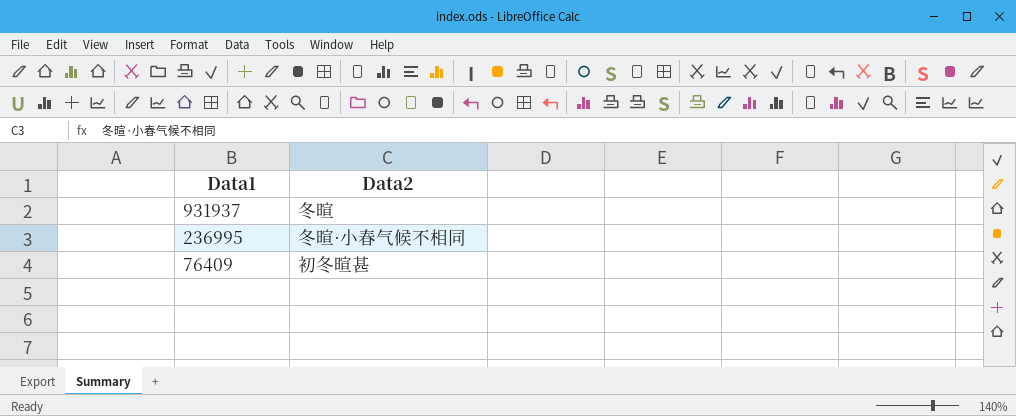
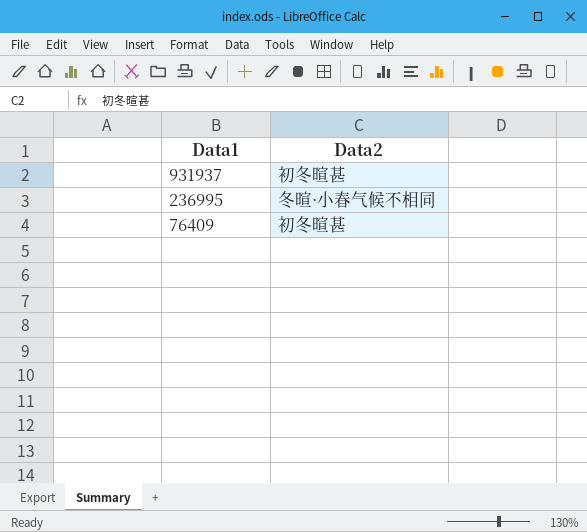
931937 | Data2: 冬暄 -> 初冬暄甚

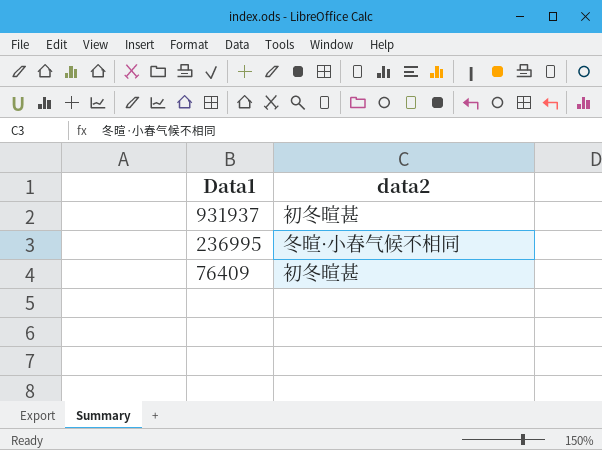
column name: Data2 -> data2

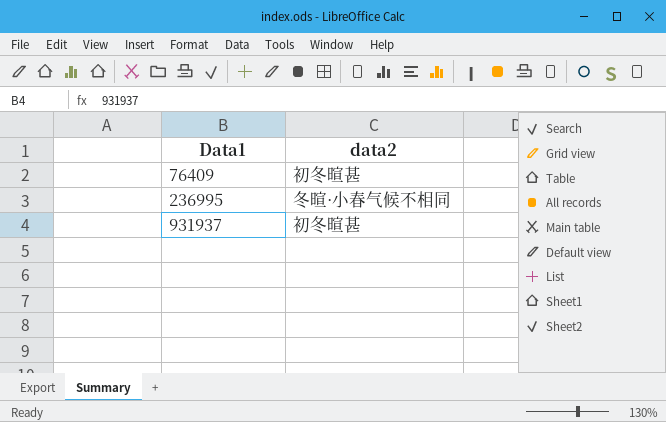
row order: Data1 descending -> Data1 ascending

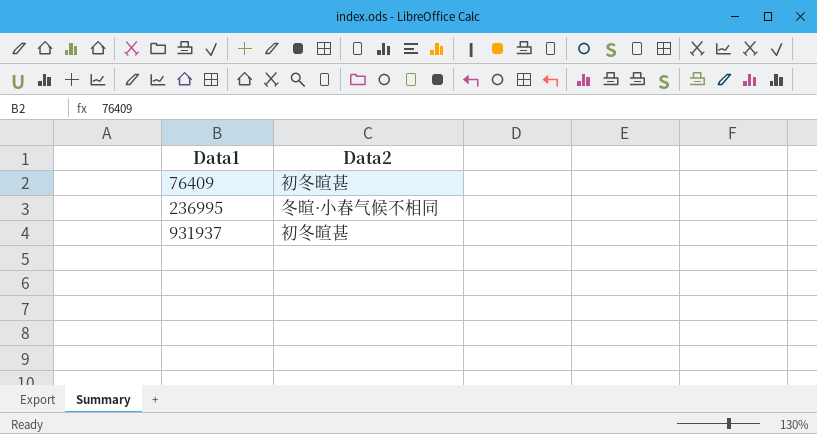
column name: data2 -> Data2

